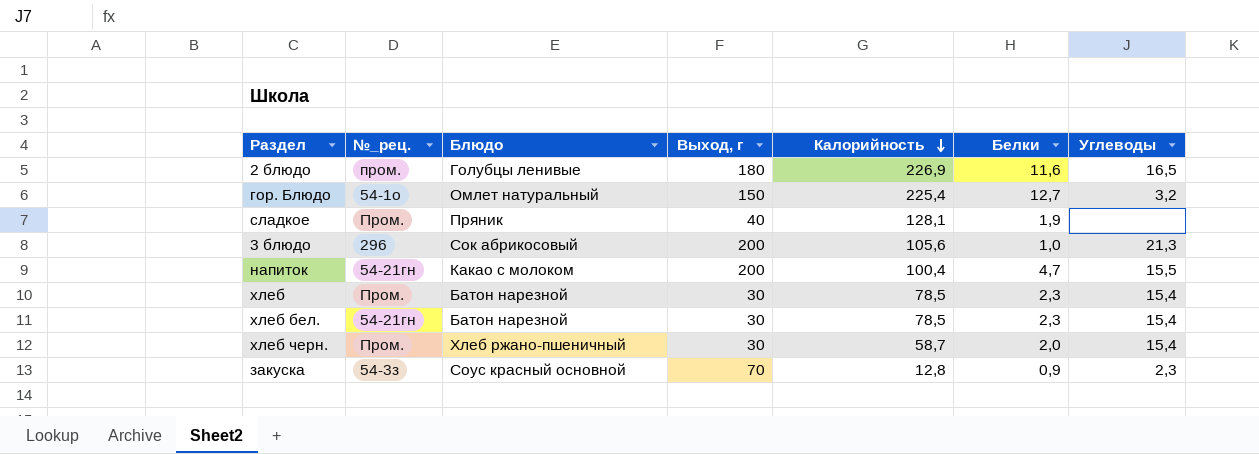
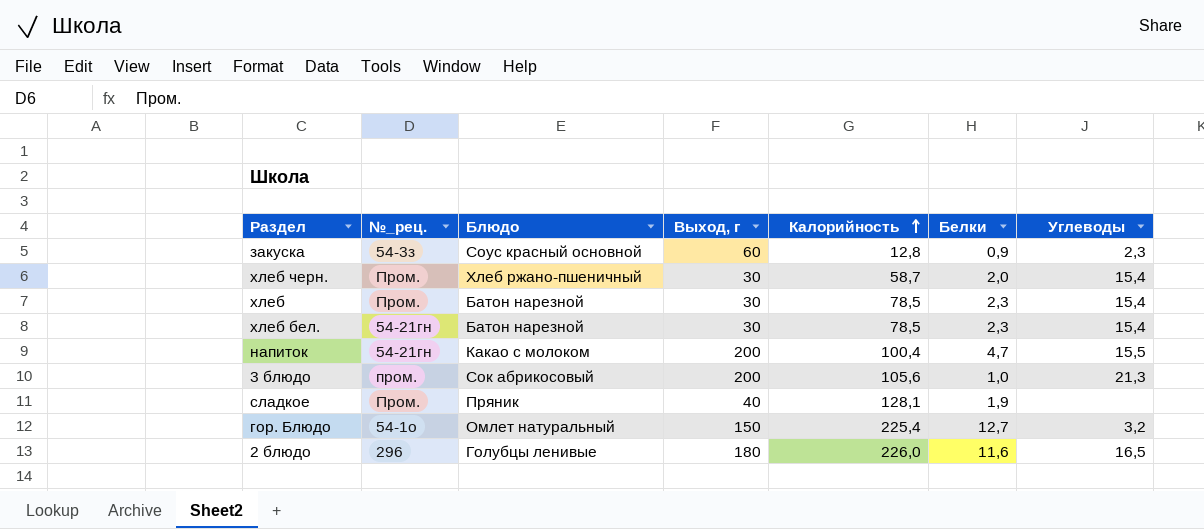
row order: Калорийность descending -> Калорийность ascending
закуска | Выход, г: 70 -> 60
3 блюдо | №_рец.: 296 -> пром.
2 блюдо | №_рец.: пром. -> 296
2 блюдо | Калорийность: 226,9 -> 226,0

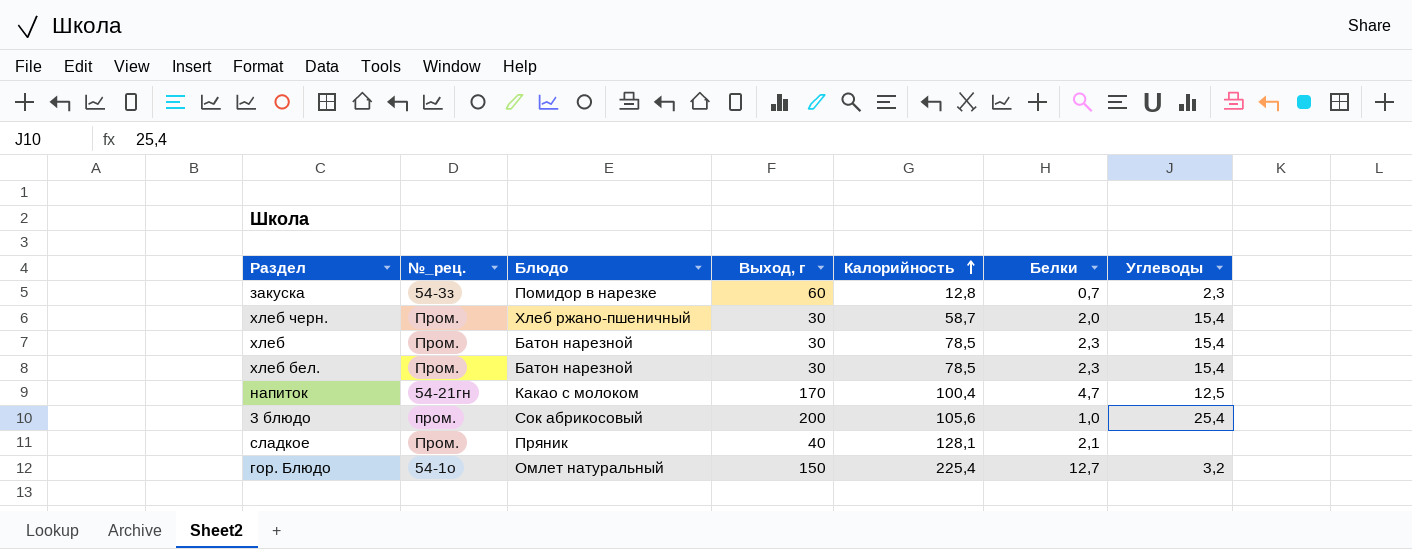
row 2 блюдо: 296 | Голубцы ленивые | 180 | 226,0 | 11,6 | 16,5 -> none
закуска | Блюдо: Соус красный основной -> Помидор в нарезке
закуска | Белки: 0,9 -> 0,7
хлеб бел. | №_рец.: 54-21гн -> Пром.
напиток | Выход, г: 200 -> 170
напиток | Углеводы: 15,5 -> 12,5
3 блюдо | Углеводы: 21,3 -> 25,4
сладкое | Белки: 1,9 -> 2,1

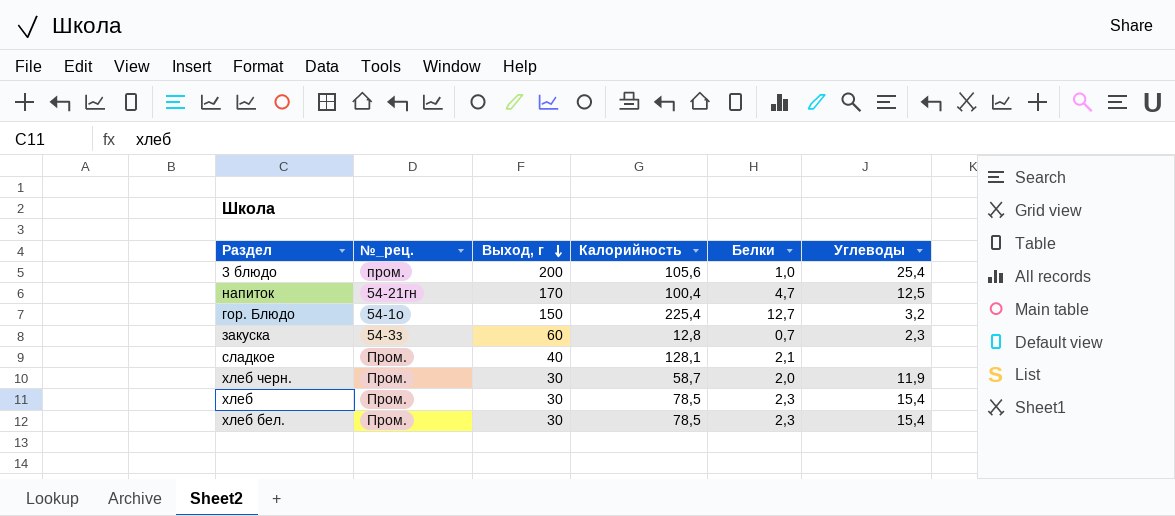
row order: Калорийность ascending -> Выход, г descending
column Блюдо | position: 3 -> none
хлеб черн. | Углеводы: 15,4 -> 11,9

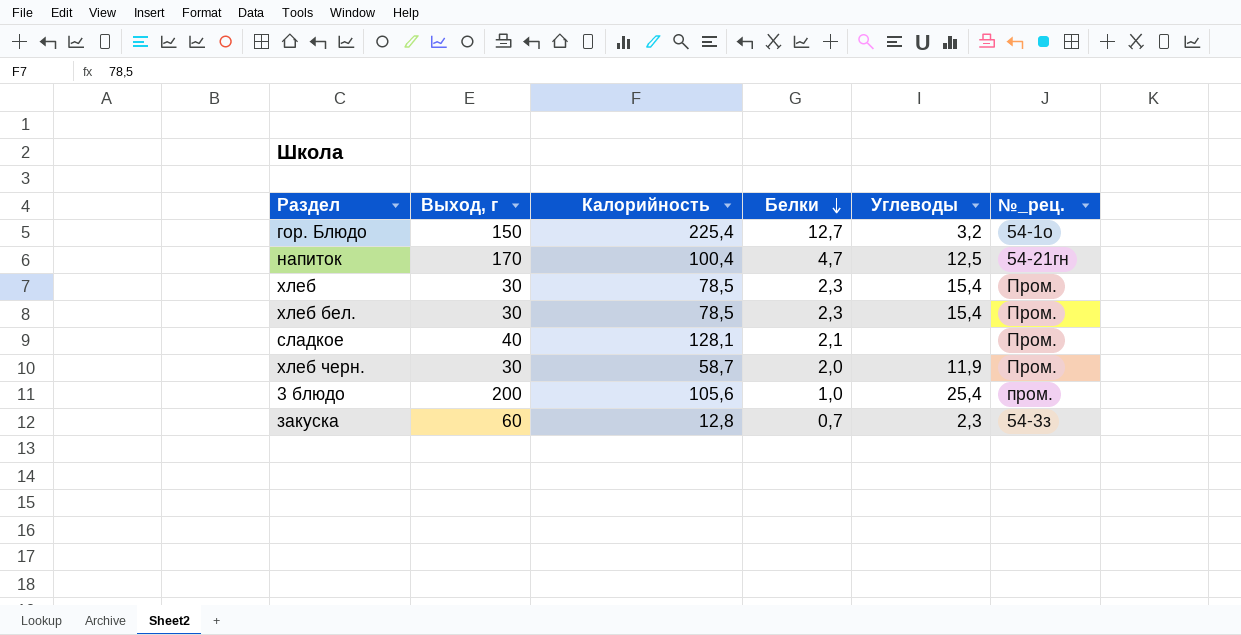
row order: Выход, г descending -> Белки descending
column №_рец. | position: 2 -> 6

